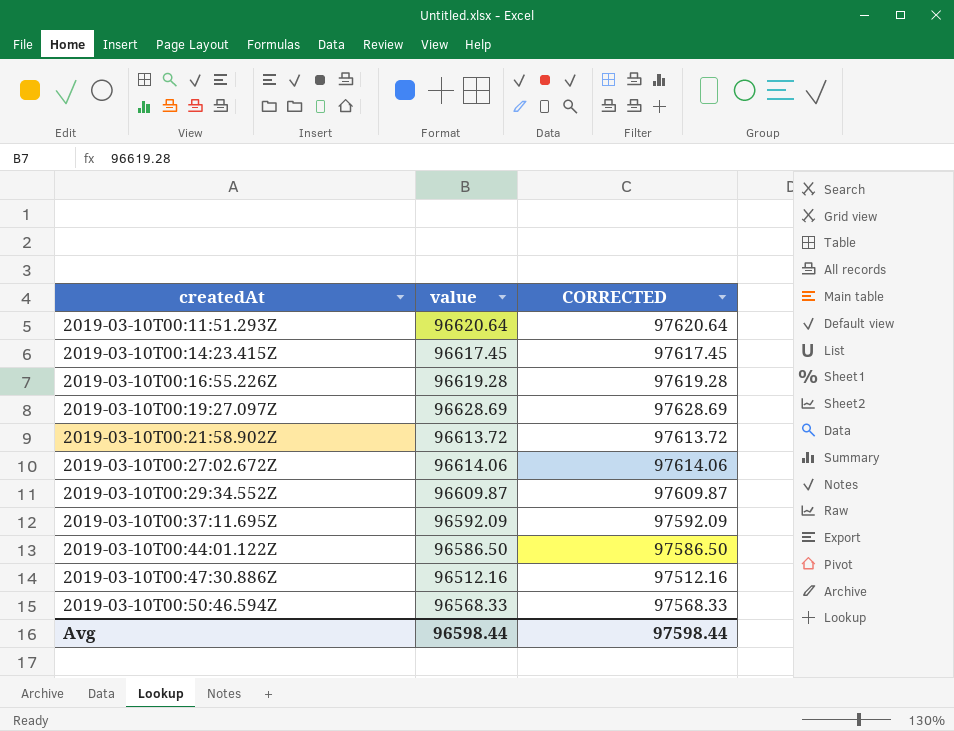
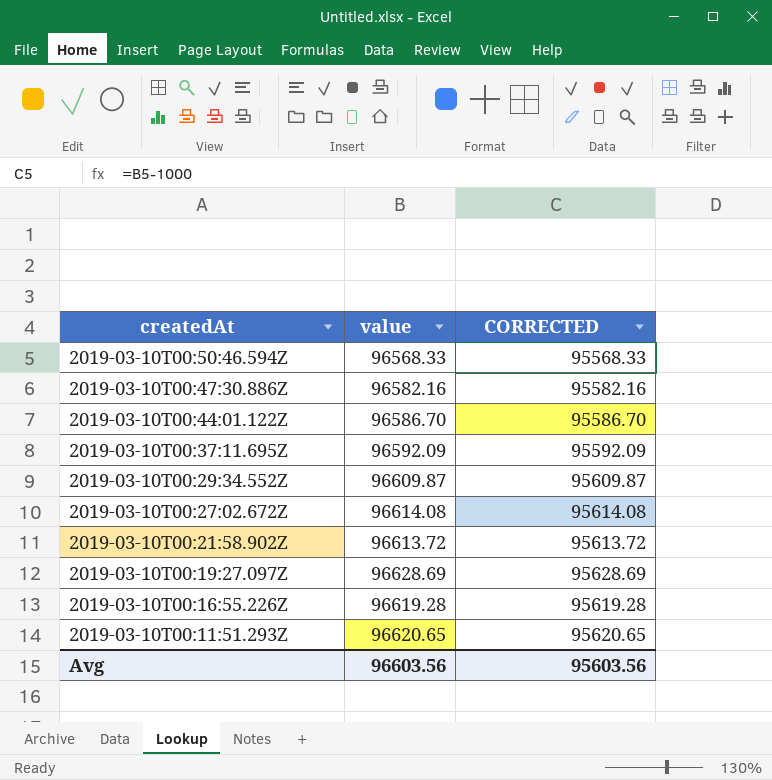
row order: createdAt ascending -> createdAt descending
column CORRECTED | formula: [value] + 1000 -> [value] - 1000
row 2019-03-10T00:14:23.415Z: 96617.45 | 97617.45 -> none
2019-03-10T00:47:30.886Z | value: 96512.16 -> 96582.16
2019-03-10T00:44:01.122Z | value: 96586.50 -> 96586.70
2019-03-10T00:27:02.672Z | value: 96614.06 -> 96614.08
2019-03-10T00:11:51.293Z | value: 96620.64 -> 96620.65
Avg | value: 96598.44 -> 96603.56
Avg | CORRECTED: 97598.44 -> 95603.56

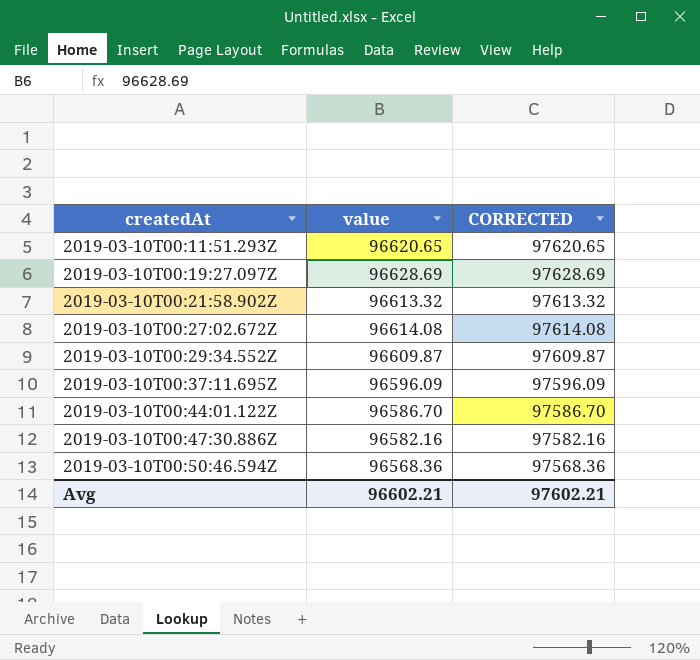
row order: createdAt descending -> createdAt ascending
column CORRECTED | formula: [value] - 1000 -> [value] + 1000
row 2019-03-10T00:16:55.226Z: 96619.28 | 95619.28 -> none
2019-03-10T00:21:58.902Z | value: 96613.72 -> 96613.32
2019-03-10T00:37:11.695Z | value: 96592.09 -> 96596.09
2019-03-10T00:50:46.594Z | value: 96568.33 -> 96568.36
Avg | value: 96603.56 -> 96602.21
Avg | CORRECTED: 95603.56 -> 97602.21

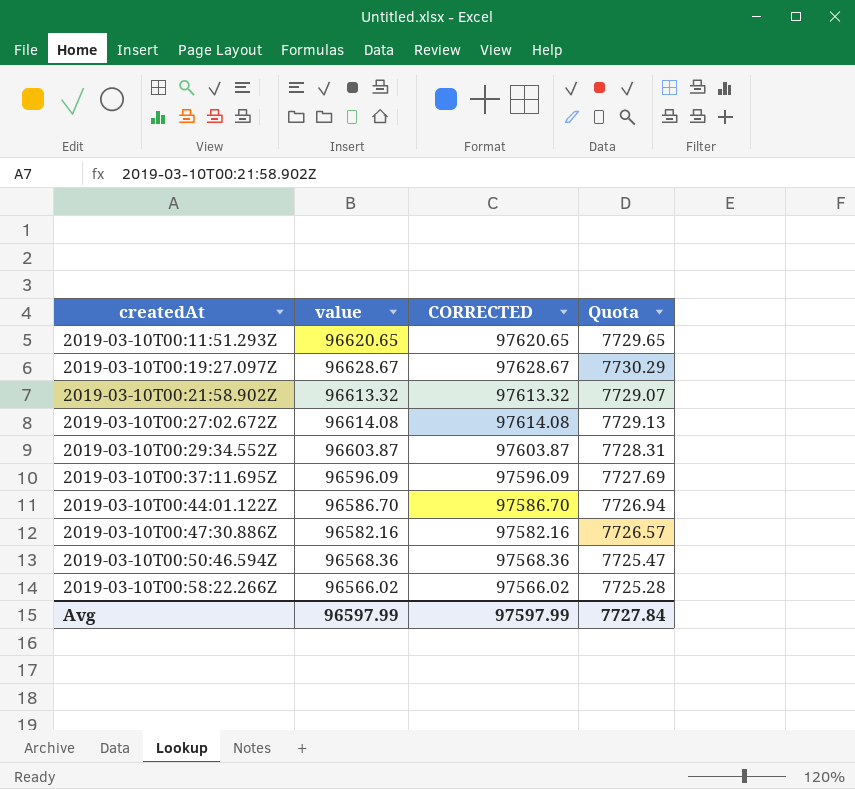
column Quota | formula: none -> [value] * 0.08
2019-03-10T00:19:27.097Z | value: 96628.69 -> 96628.67
2019-03-10T00:19:27.097Z | CORRECTED: 97628.69 -> 97628.67
2019-03-10T00:29:34.552Z | value: 96609.87 -> 96603.87
2019-03-10T00:29:34.552Z | CORRECTED: 97609.87 -> 97603.87
row 2019-03-10T00:58:22.266Z: none -> 96566.02 | 97566.02 | 7725.28
Avg | value: 96602.21 -> 96597.99
Avg | CORRECTED: 97602.21 -> 97597.99

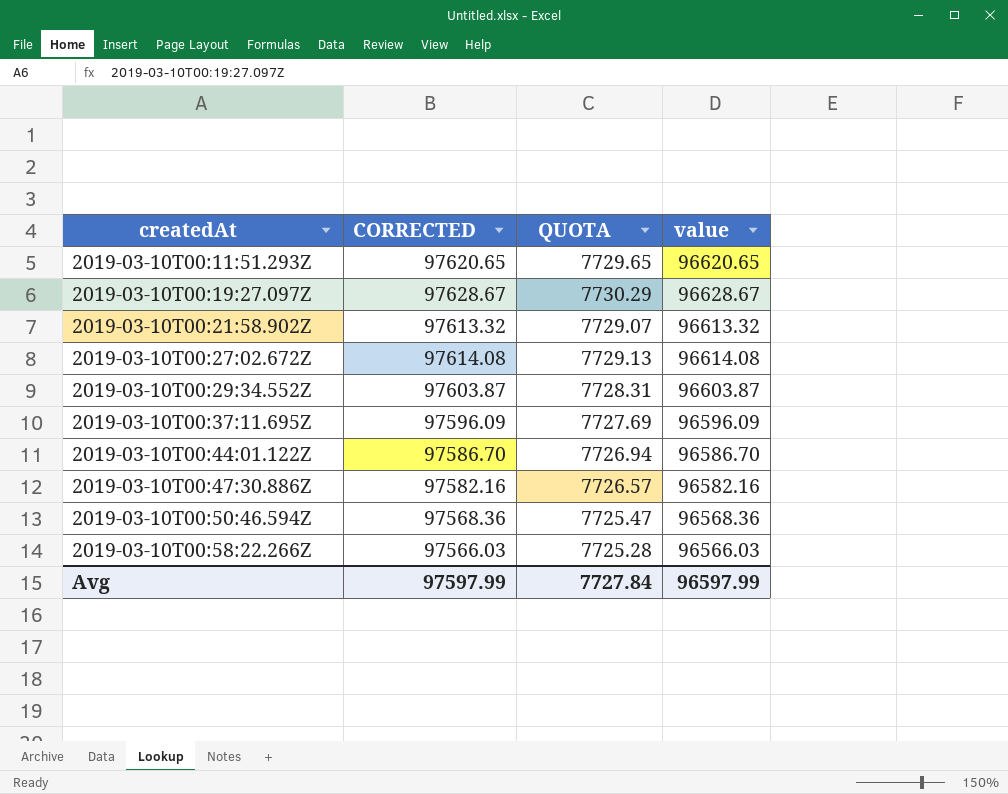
column name: Quota -> QUOTA
column value | position: 2 -> 4
2019-03-10T00:58:22.266Z | CORRECTED: 97566.02 -> 97566.03
2019-03-10T00:58:22.266Z | value: 96566.02 -> 96566.03

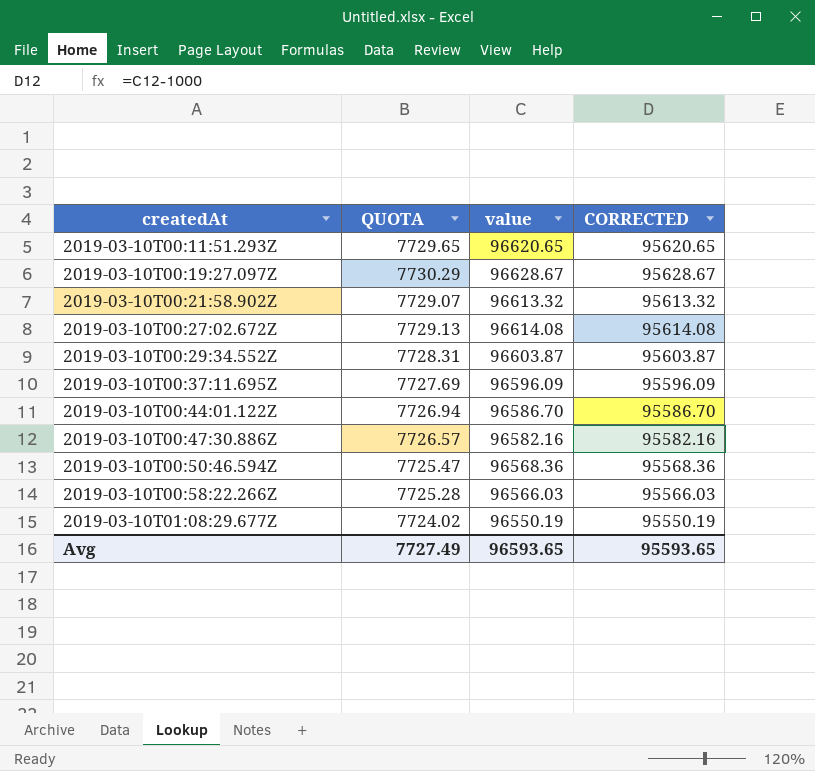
column CORRECTED | formula: [value] + 1000 -> [value] - 1000
column CORRECTED | position: 2 -> 4
row 2019-03-10T01:08:29.677Z: none -> 7724.02 | 96550.19 | 95550.19
Avg | QUOTA: 7727.84 -> 7727.49
Avg | value: 96597.99 -> 96593.65
Avg | CORRECTED: 97597.99 -> 95593.65

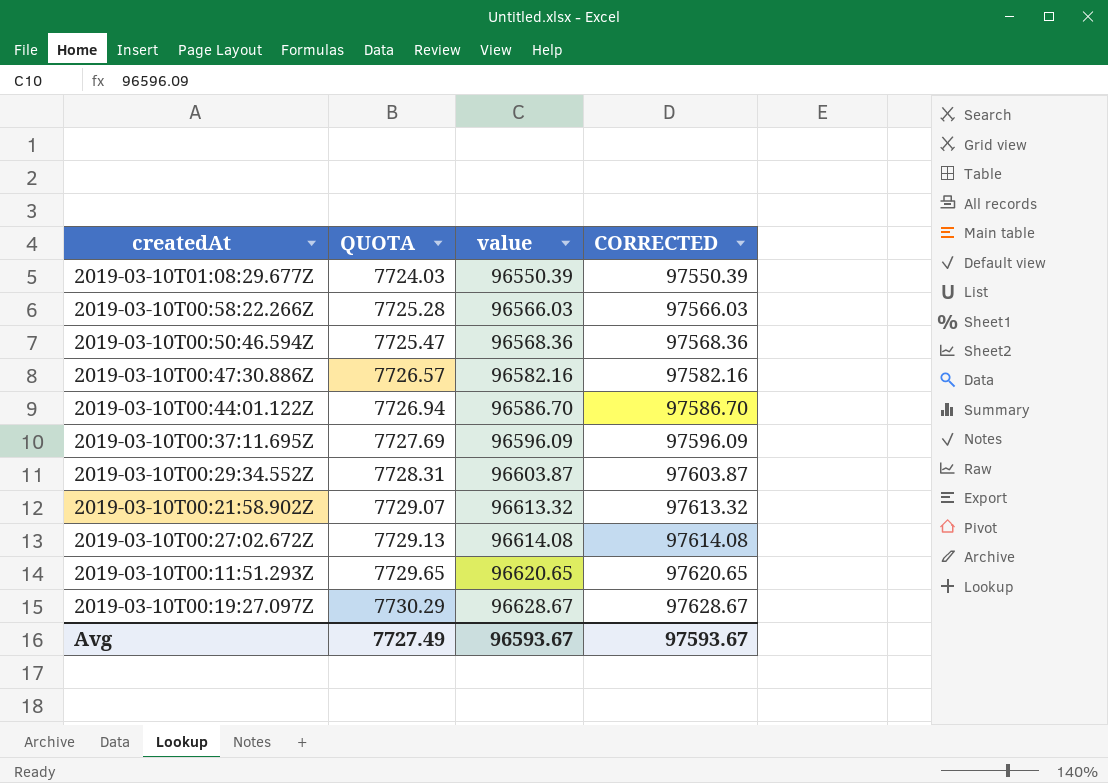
row order: createdAt ascending -> QUOTA ascending
column CORRECTED | formula: [value] - 1000 -> [value] + 1000
2019-03-10T01:08:29.677Z | QUOTA: 7724.02 -> 7724.03
2019-03-10T01:08:29.677Z | value: 96550.19 -> 96550.39
Avg | value: 96593.65 -> 96593.67
Avg | CORRECTED: 95593.65 -> 97593.67

